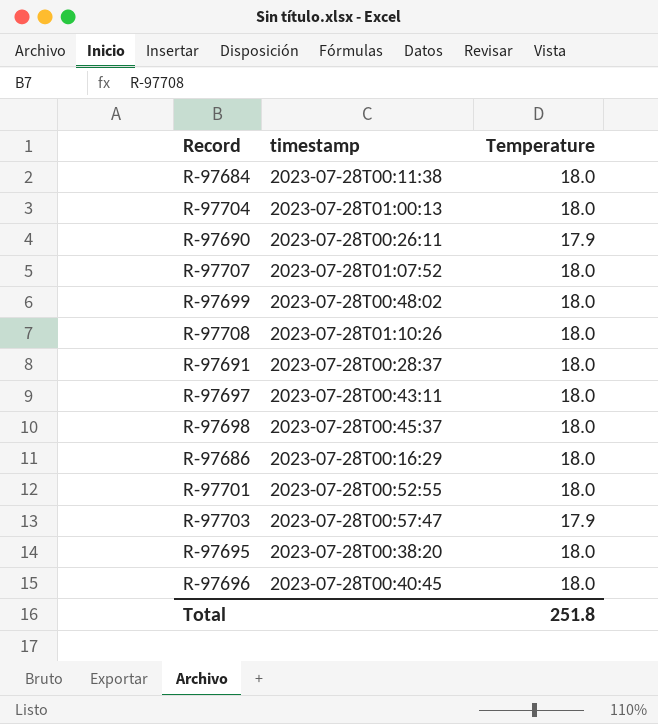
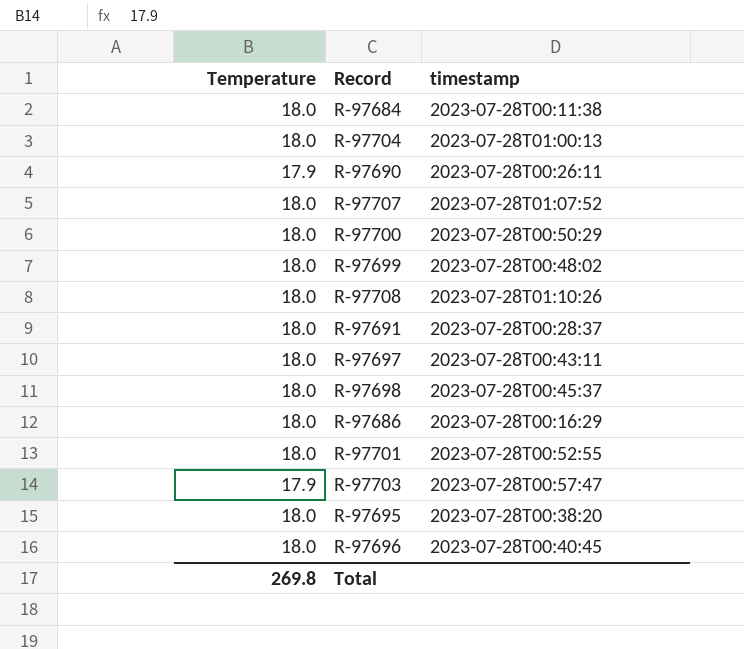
column Temperature | position: 3 -> 1
row R-97700: none -> 18.0 | 2023-07-28T00:50:29
Total | Temperature: 251.8 -> 269.8

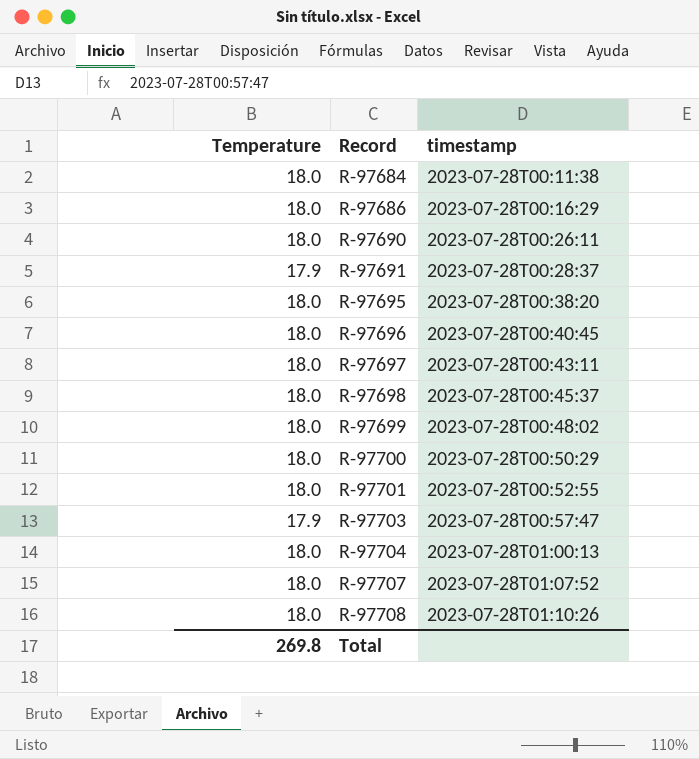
row order: none -> Record ascending
R-97690 | Temperature: 17.9 -> 18.0
R-97691 | Temperature: 18.0 -> 17.9

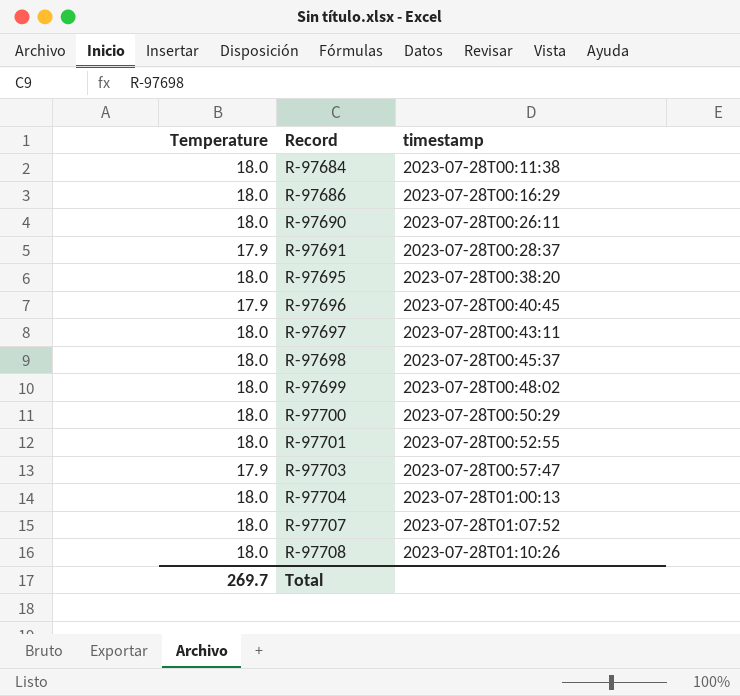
R-97696 | Temperature: 18.0 -> 17.9
Total | Temperature: 269.8 -> 269.7

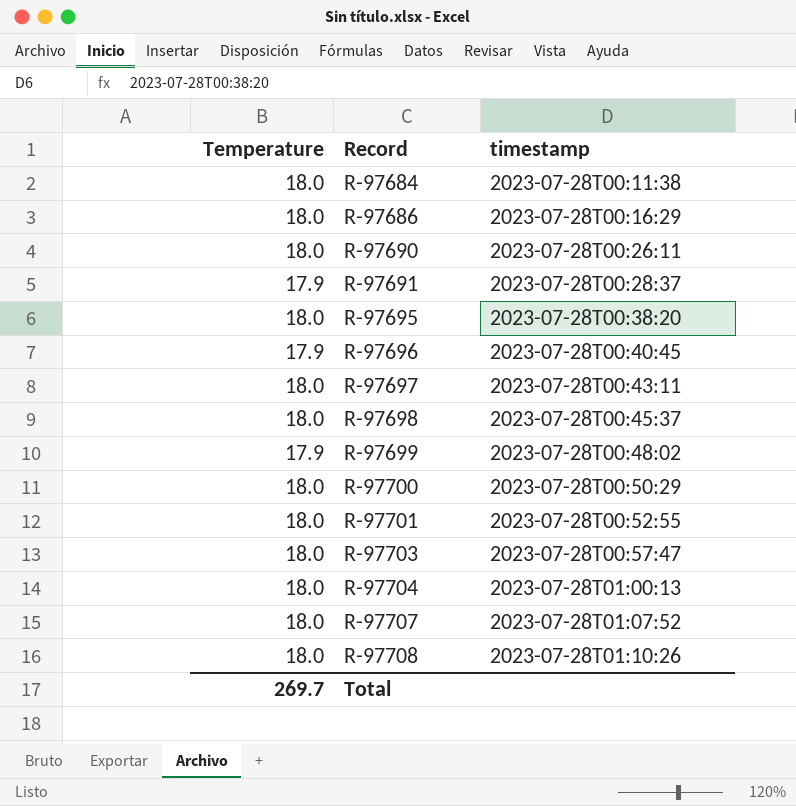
R-97699 | Temperature: 18.0 -> 17.9
R-97703 | Temperature: 17.9 -> 18.0

